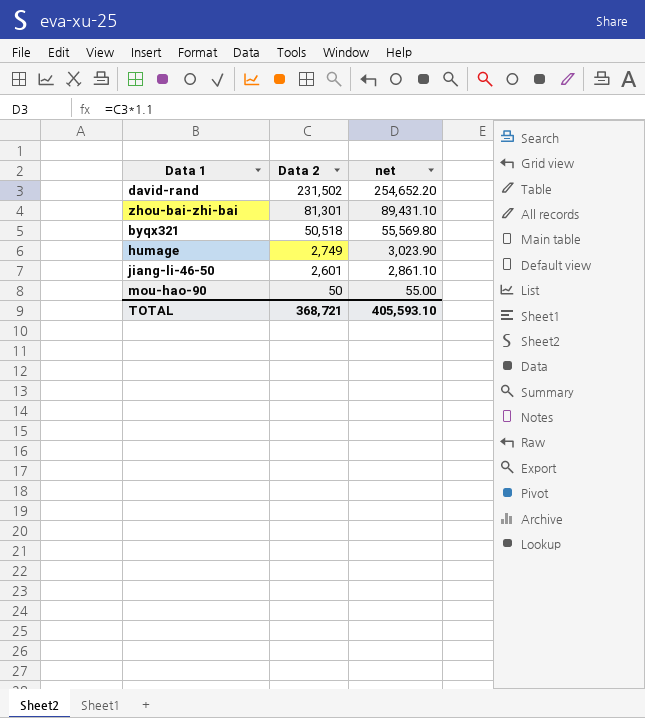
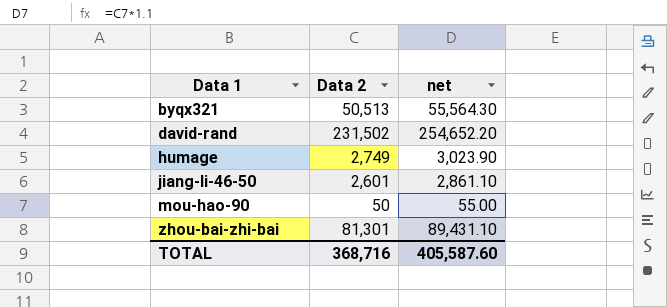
row order: Data 2 descending -> Data 1 ascending
byqx321 | Data 2: 50,518 -> 50,513
byqx321 | net: 55,569.80 -> 55,564.30
TOTAL | Data 2: 368,721 -> 368,716
TOTAL | net: 405,593.10 -> 405,587.60

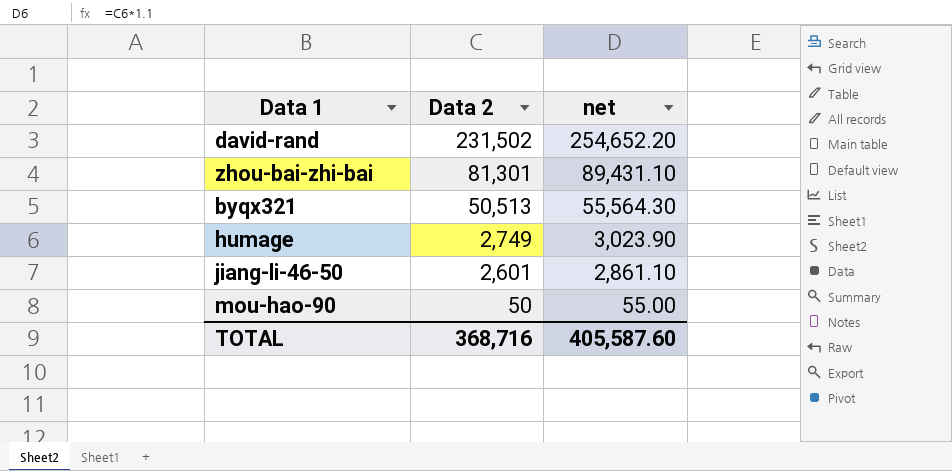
row order: Data 1 ascending -> Data 2 descending

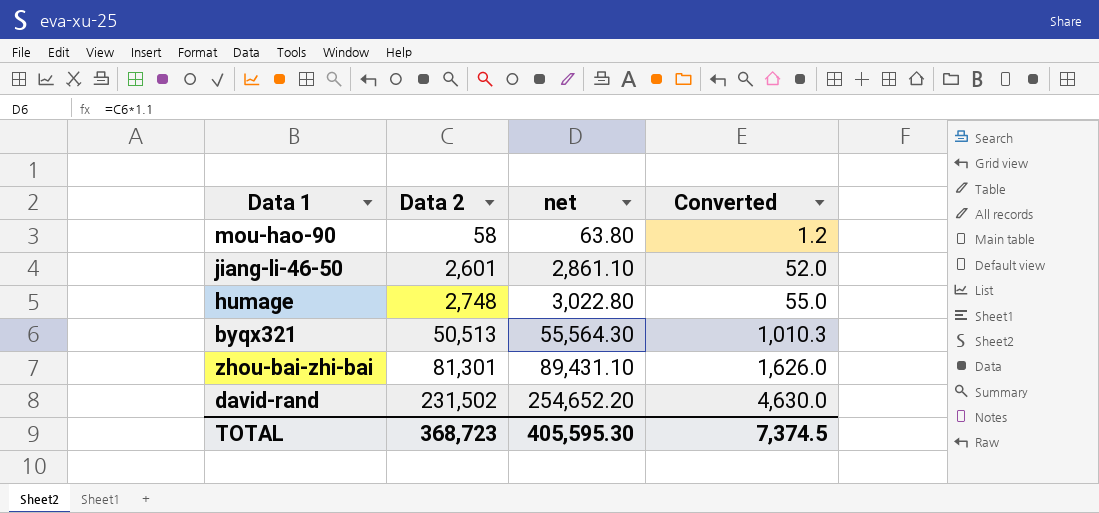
row order: Data 2 descending -> Data 2 ascending
column Converted | formula: none -> [Data 2] * 0.02
mou-hao-90 | Data 2: 50 -> 58
mou-hao-90 | net: 55.00 -> 63.80
humage | Data 2: 2,749 -> 2,748
humage | net: 3,023.90 -> 3,022.80
TOTAL | Data 2: 368,716 -> 368,723
TOTAL | net: 405,587.60 -> 405,595.30

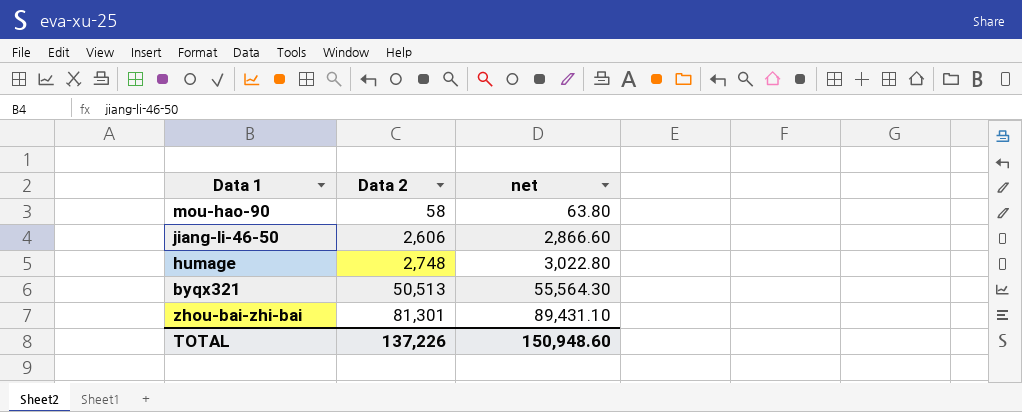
column Converted | formula: [Data 2] * 0.02 -> none
row david-rand: 231,502 | 254,652.20 | 4,630.0 -> none
jiang-li-46-50 | Data 2: 2,601 -> 2,606
jiang-li-46-50 | net: 2,861.10 -> 2,866.60
TOTAL | Data 2: 368,723 -> 137,226
TOTAL | net: 405,595.30 -> 150,948.60

